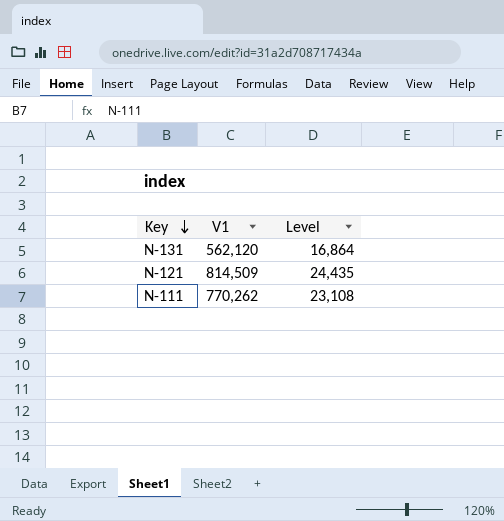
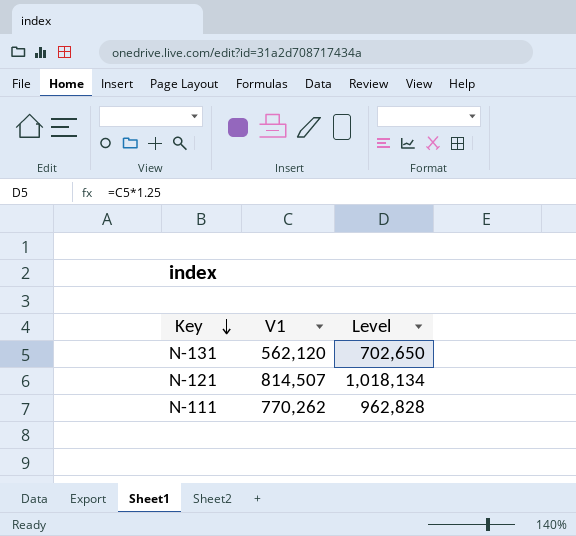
column Level | formula: [V1] * 0.03 -> [V1] * 1.25
N-121 | V1: 814,509 -> 814,507

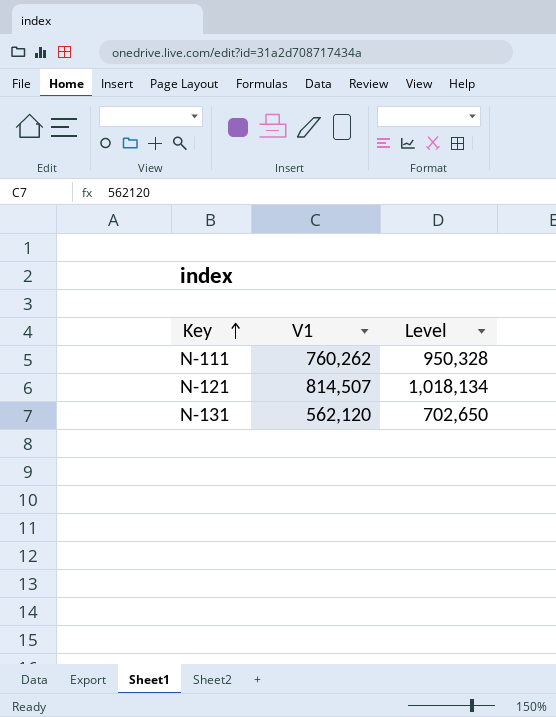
row order: Key descending -> Key ascending
N-111 | V1: 770,262 -> 760,262
N-111 | Level: 962,828 -> 950,328

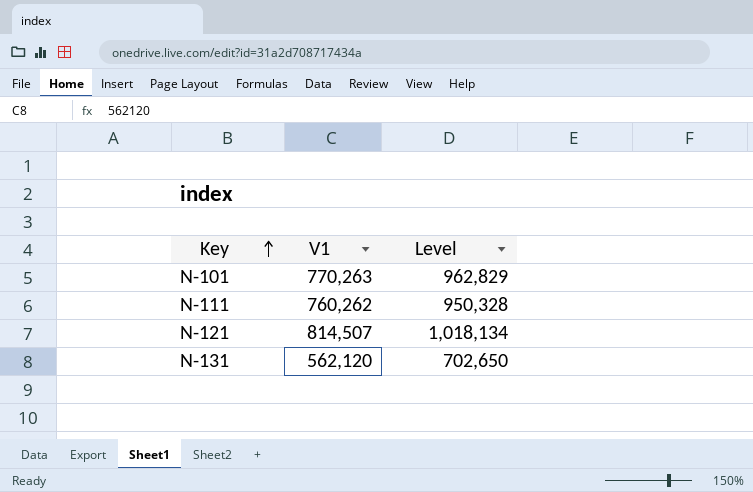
row N-101: none -> 770,263 | 962,829

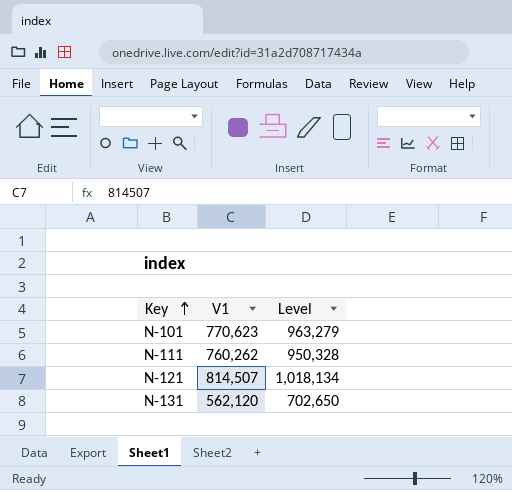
N-101 | V1: 770,263 -> 770,623
N-101 | Level: 962,829 -> 963,279

